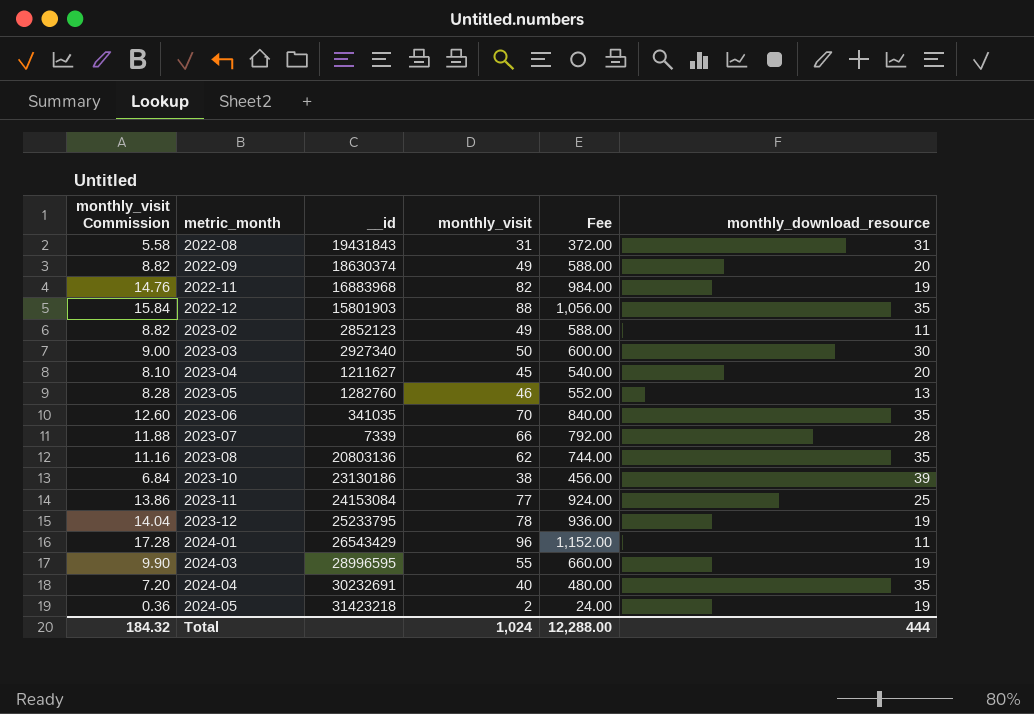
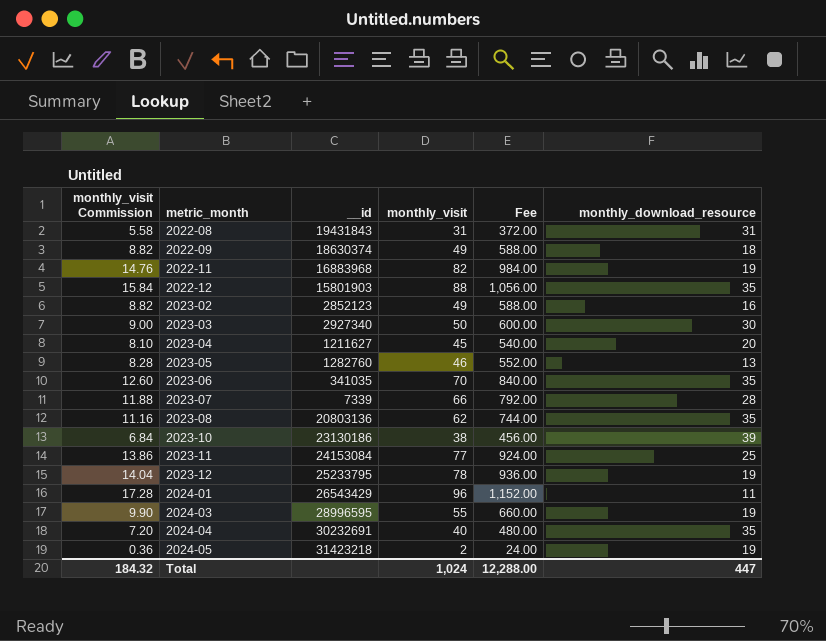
2022-09 | monthly_download_resource: 20 -> 18
2023-02 | monthly_download_resource: 11 -> 16
Total | monthly_download_resource: 444 -> 447

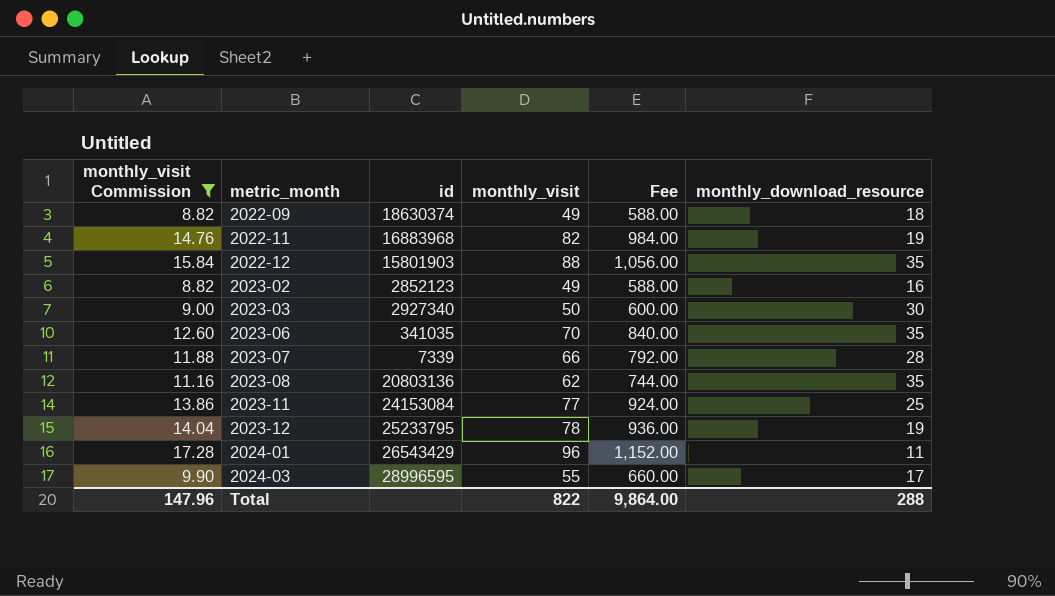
filter: none -> monthly_visit Commission >= 8.82
column name: __id -> id
2024-03 | monthly_download_resource: 19 -> 17
Total | monthly_visit Commission: 184.32 -> 147.96
Total | monthly_visit: 1,024 -> 822
Total | Fee: 12,288.00 -> 9,864.00
Total | monthly_download_resource: 447 -> 288

